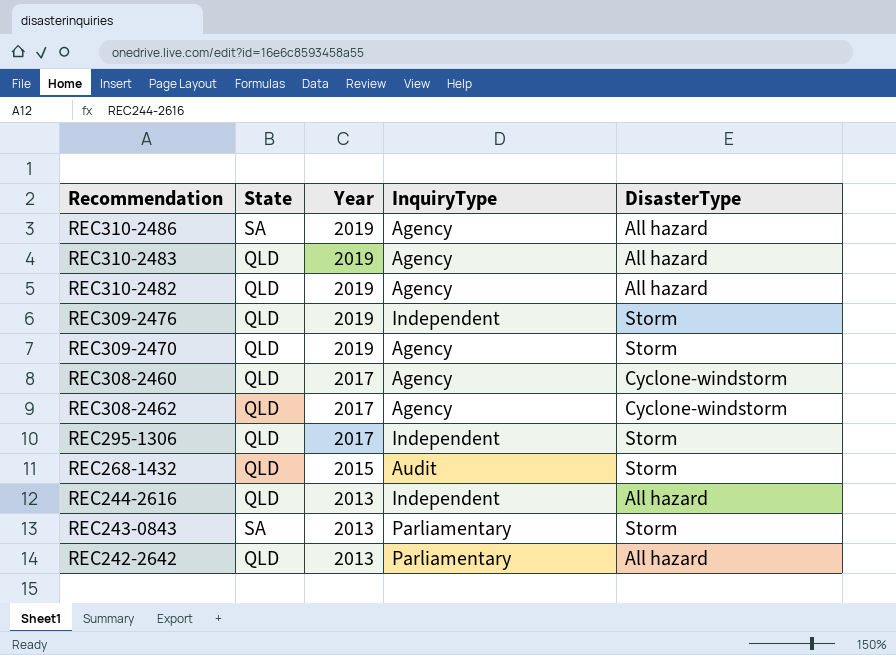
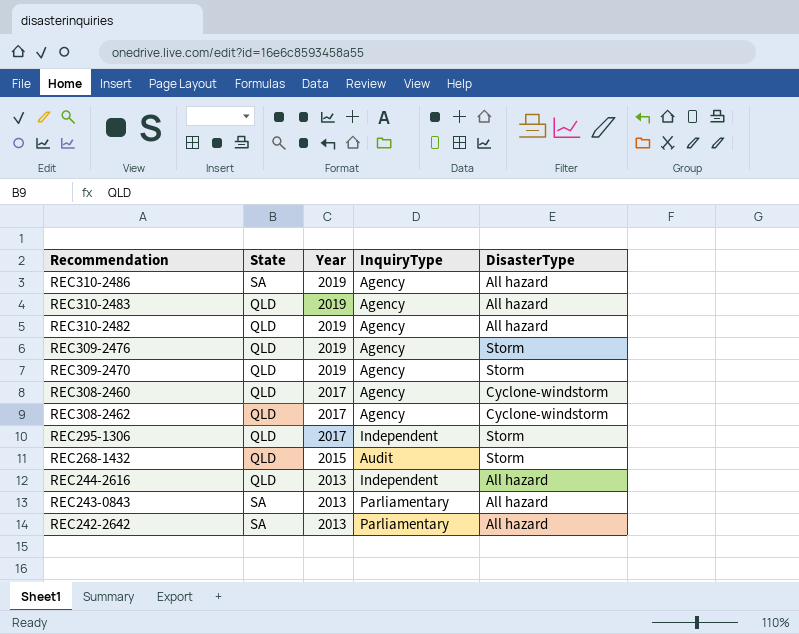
REC309-2476 | InquiryType: Independent -> Agency
REC243-0843 | DisasterType: Storm -> All hazard
REC242-2642 | State: QLD -> SA

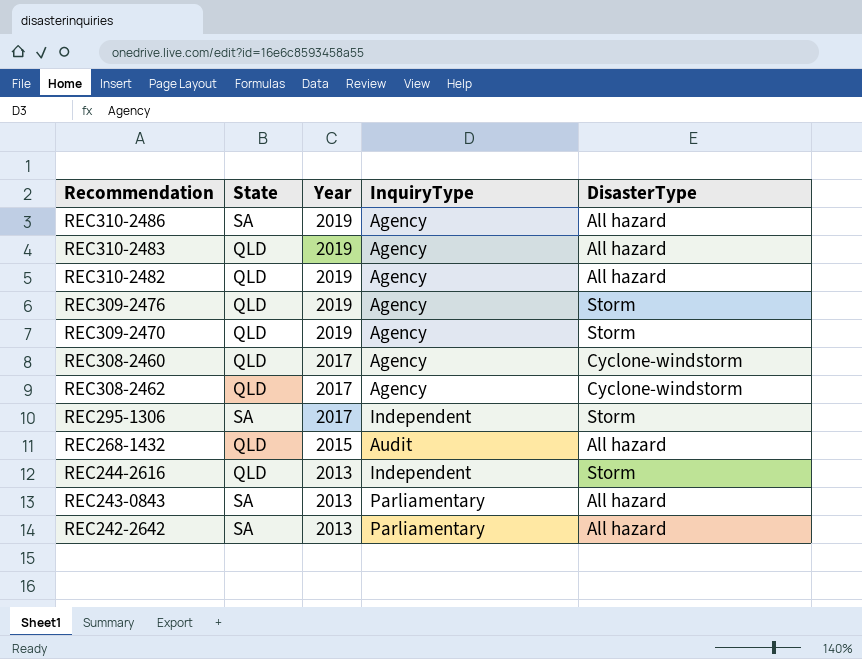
REC295-1306 | State: QLD -> SA
REC268-1432 | DisasterType: Storm -> All hazard
REC244-2616 | DisasterType: All hazard -> Storm

